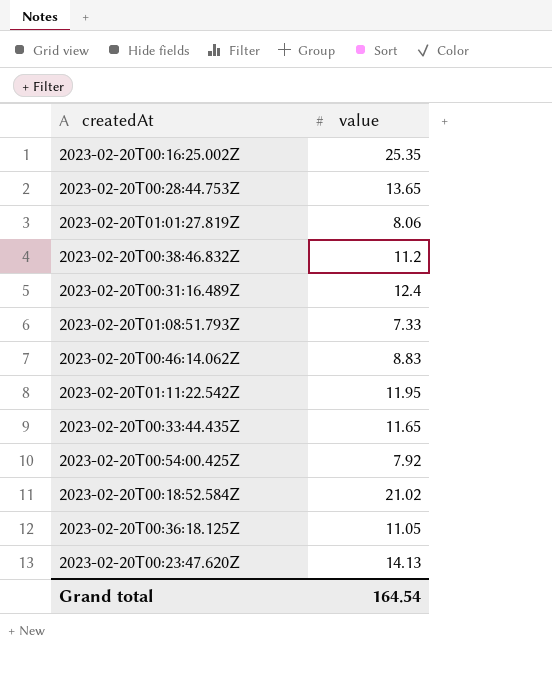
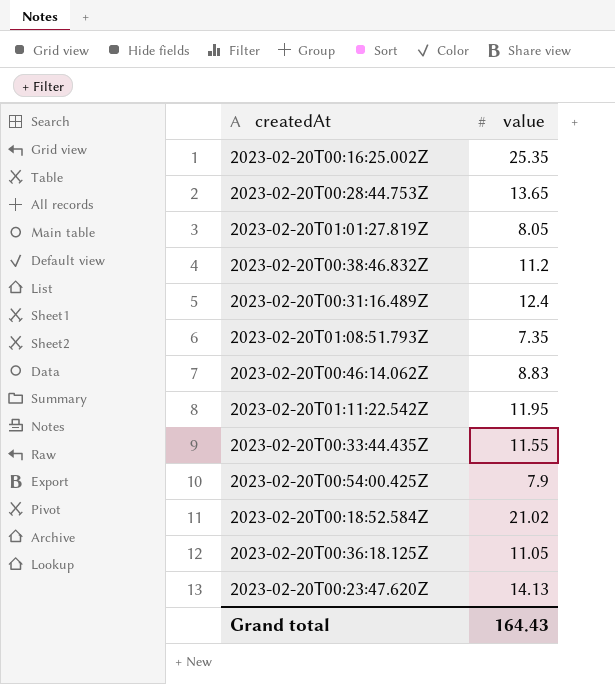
2023-02-20T01:01:27.819Z | value: 8.06 -> 8.05
2023-02-20T01:08:51.793Z | value: 7.33 -> 7.35
2023-02-20T00:33:44.435Z | value: 11.65 -> 11.55
2023-02-20T00:54:00.425Z | value: 7.92 -> 7.9
Grand total | value: 164.54 -> 164.43

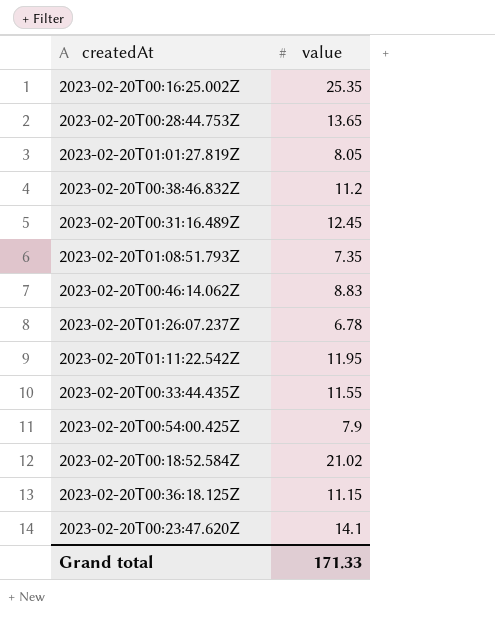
2023-02-20T00:31:16.489Z | value: 12.4 -> 12.45
row 2023-02-20T01:26:07.237Z: none -> 6.78
2023-02-20T00:36:18.125Z | value: 11.05 -> 11.15
2023-02-20T00:23:47.620Z | value: 14.13 -> 14.1
Grand total | value: 164.43 -> 171.33

